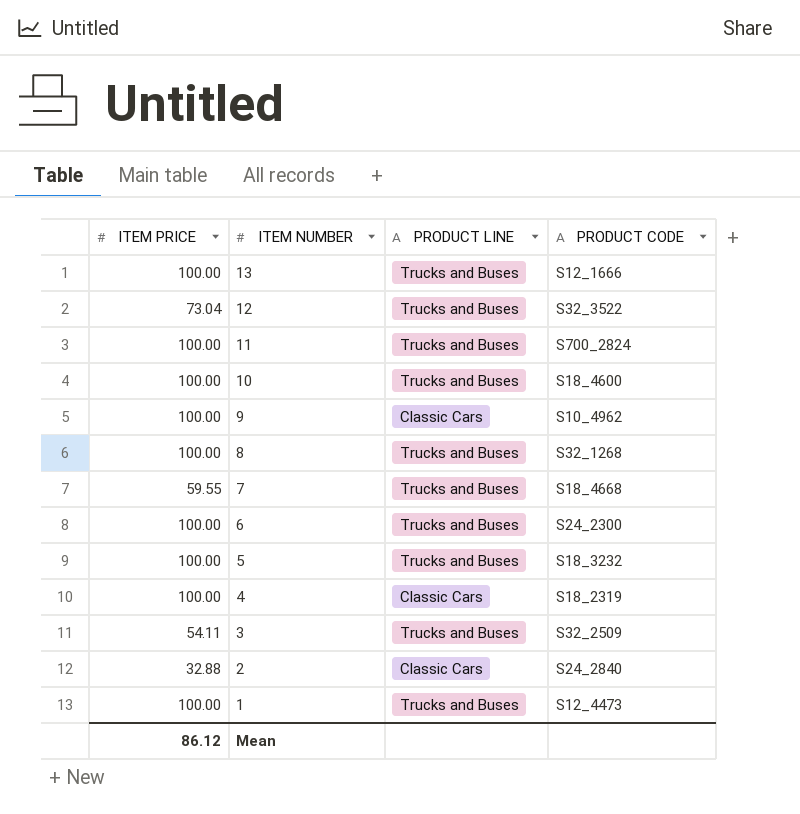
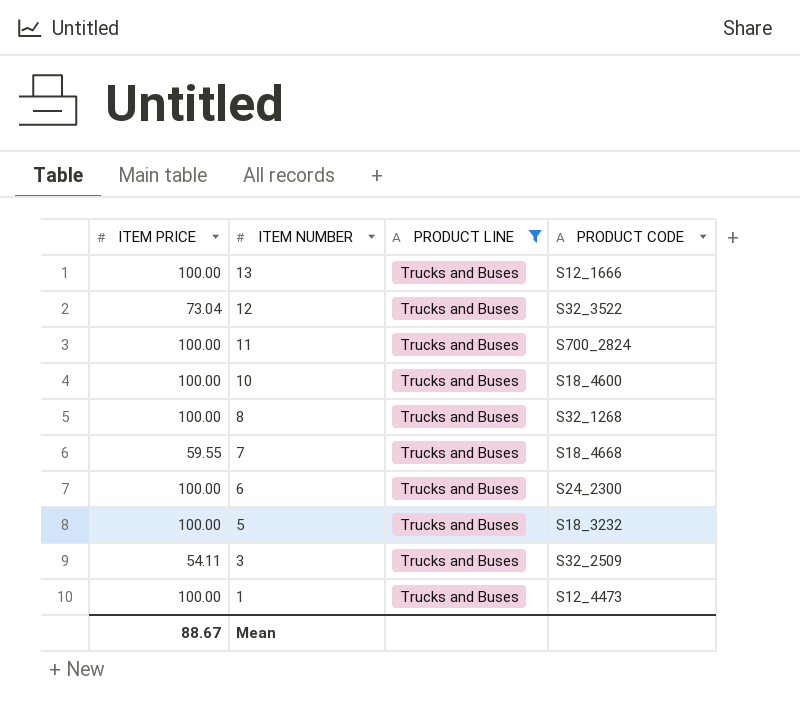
filter: none -> PRODUCT LINE = Trucks and Buses
Mean | ITEM PRICE: 86.12 -> 88.67

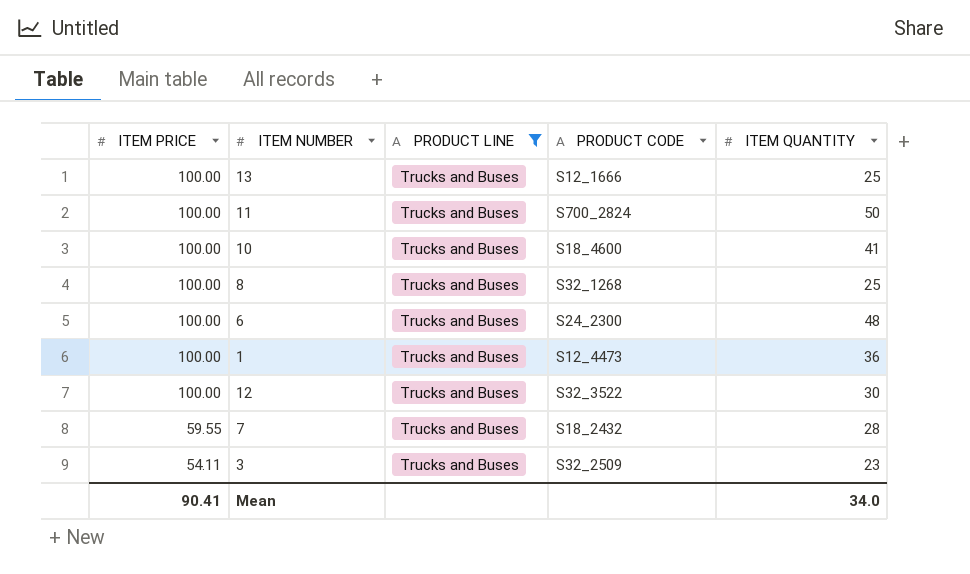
row order: ITEM NUMBER descending -> ITEM PRICE descending
column ITEM QUANTITY | position: none -> 5
row 5: 100.00 | Trucks and Buses | S18_3232 -> none
12 | ITEM PRICE: 73.04 -> 100.00
7 | PRODUCT CODE: S18_4668 -> S18_2432
Mean | ITEM PRICE: 88.67 -> 90.41

